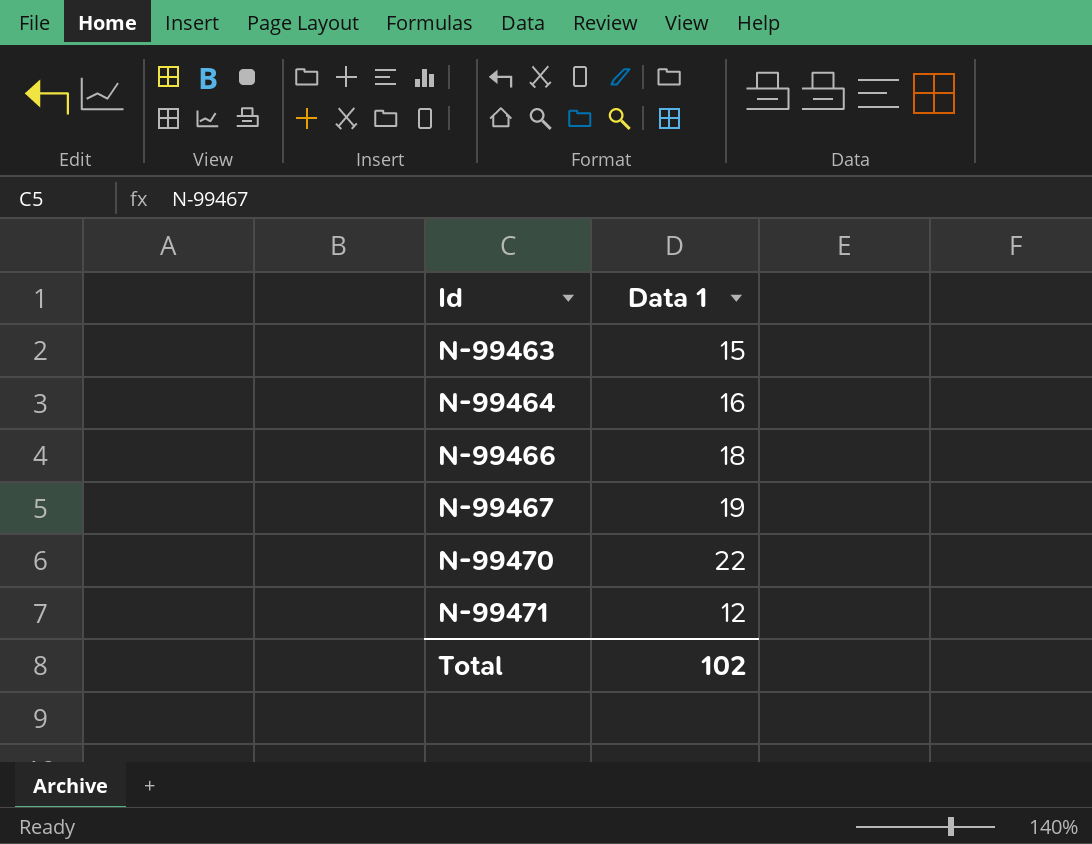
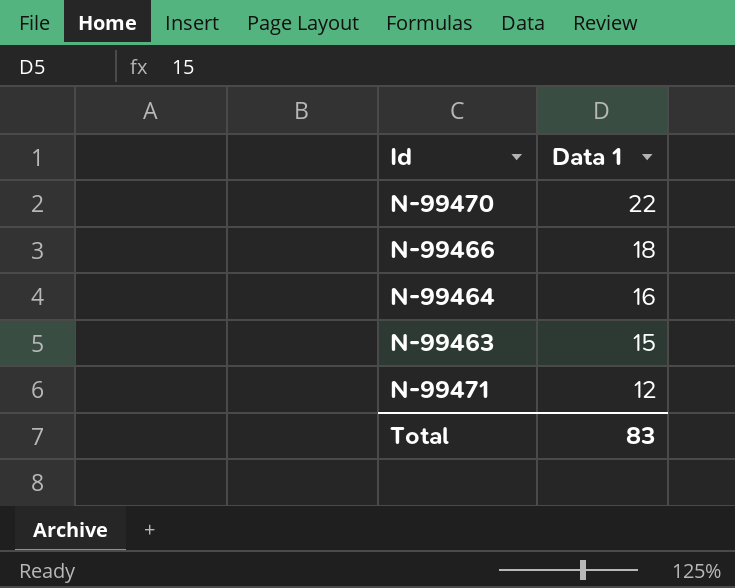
row order: Id ascending -> Data 1 descending
row N-99467: 19 -> none
Total | Data 1: 102 -> 83

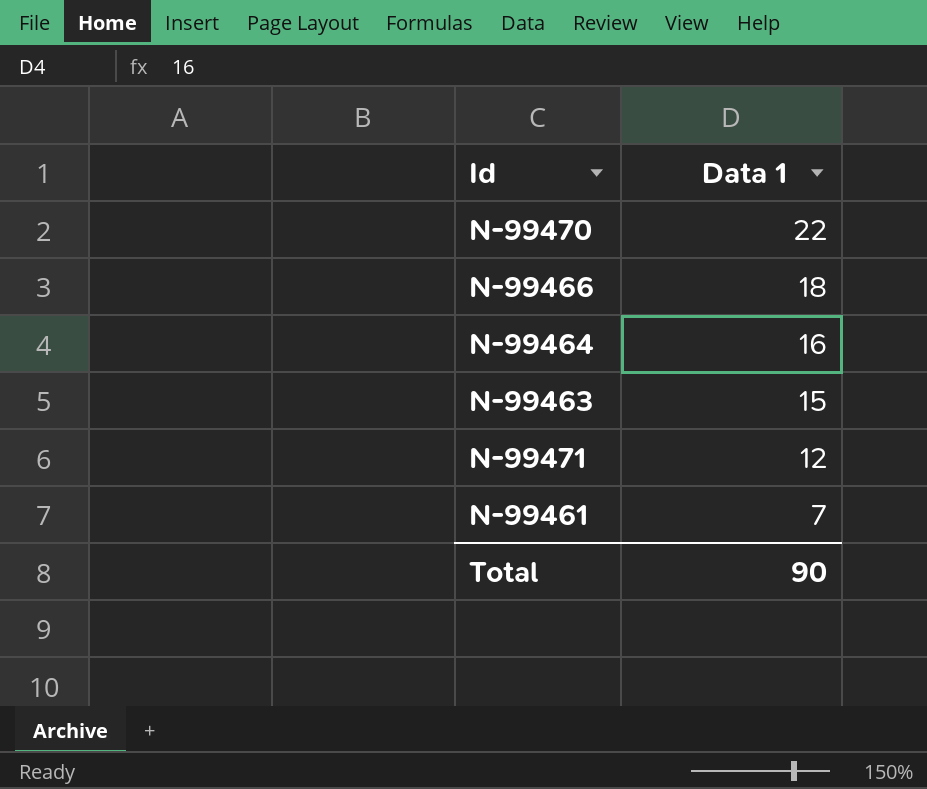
row N-99461: none -> 7
Total | Data 1: 83 -> 90

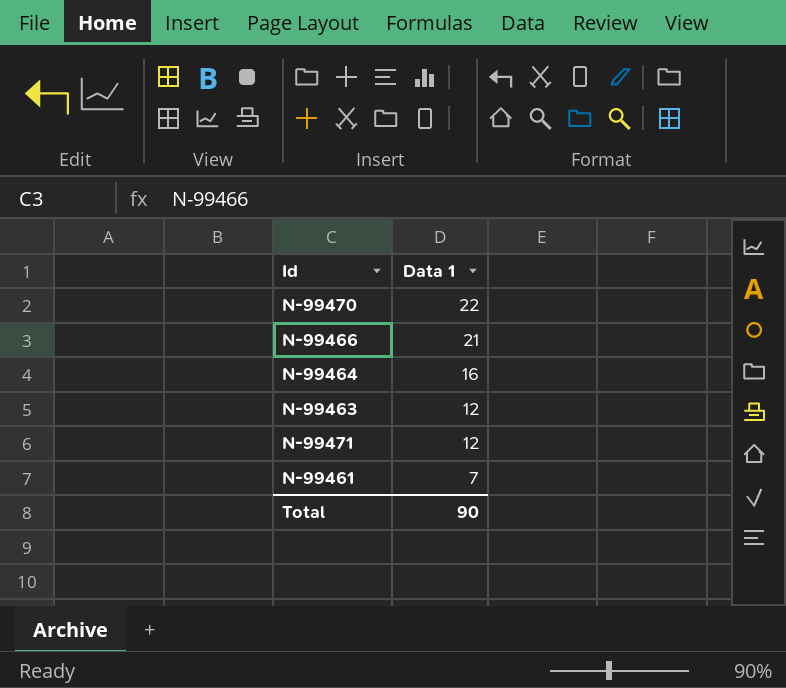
N-99466 | Data 1: 18 -> 21
N-99463 | Data 1: 15 -> 12

